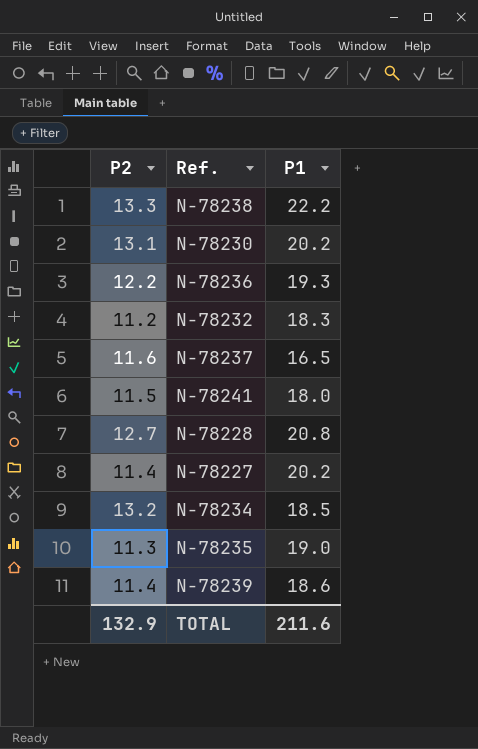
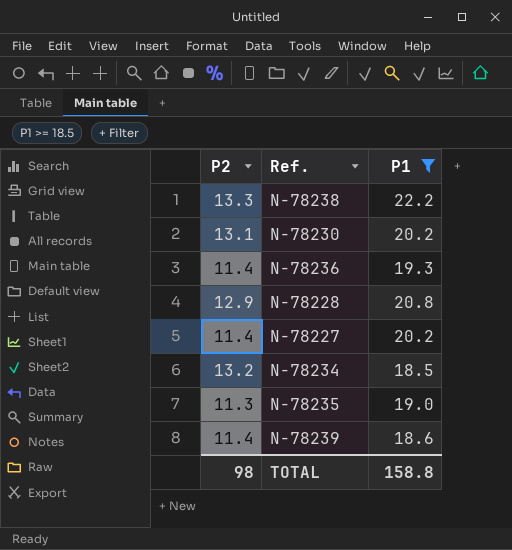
filter: none -> P1 >= 18.5
N-78236 | P2: 12.2 -> 11.4
N-78228 | P2: 12.7 -> 12.9
TOTAL | P2: 132.9 -> 98
TOTAL | P1: 211.6 -> 158.8

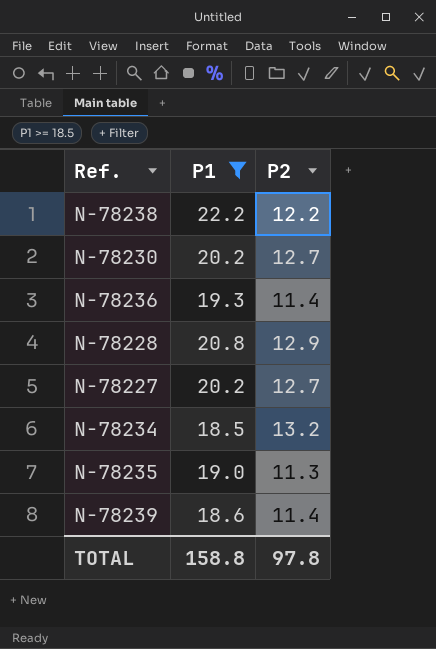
column P2 | position: 1 -> 3
N-78238 | P2: 13.3 -> 12.2
N-78230 | P2: 13.1 -> 12.7
N-78227 | P2: 11.4 -> 12.7
TOTAL | P2: 98 -> 97.8

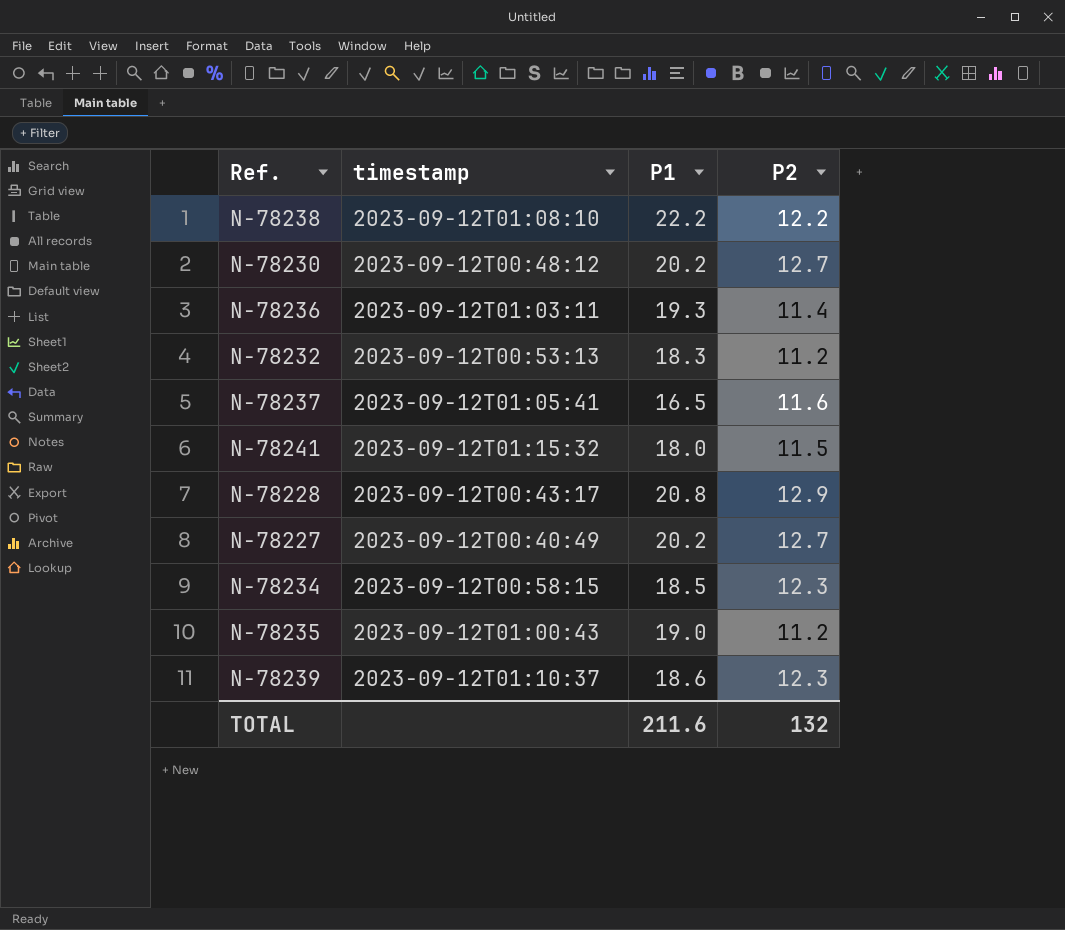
filter: P1 >= 18.5 -> none
column timestamp | position: none -> 2
N-78234 | P2: 13.2 -> 12.3
N-78235 | P2: 11.3 -> 11.2
N-78239 | P2: 11.4 -> 12.3
TOTAL | P1: 158.8 -> 211.6
TOTAL | P2: 97.8 -> 132

